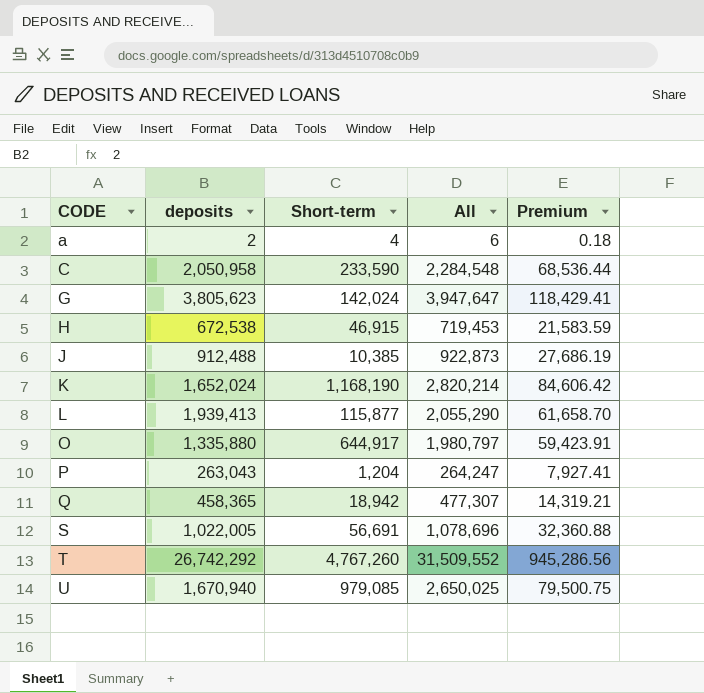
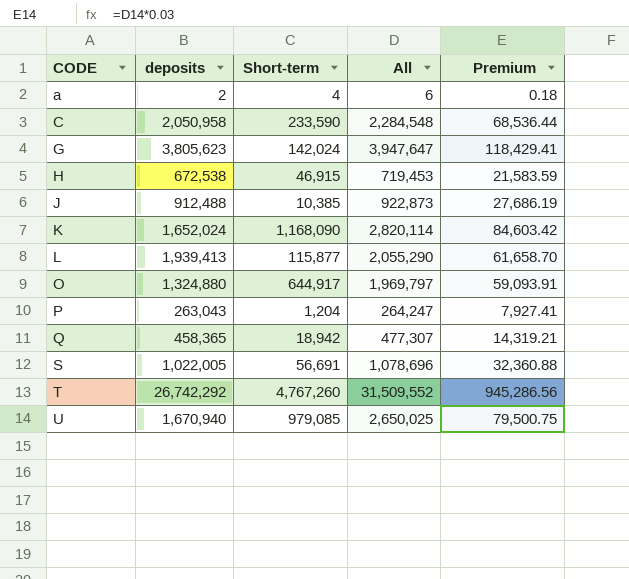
K | Short-term: 1,168,190 -> 1,168,090
K | All: 2,820,214 -> 2,820,114
K | Premium: 84,606.42 -> 84,603.42
O | deposits: 1,335,880 -> 1,324,880
O | All: 1,980,797 -> 1,969,797
O | Premium: 59,423.91 -> 59,093.91

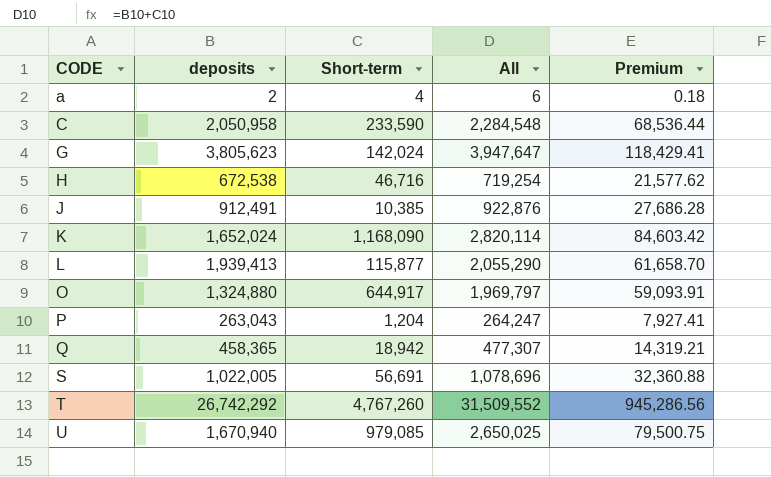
H | Short-term: 46,915 -> 46,716
H | All: 719,453 -> 719,254
H | Premium: 21,583.59 -> 21,577.62
J | deposits: 912,488 -> 912,491
J | All: 922,873 -> 922,876
J | Premium: 27,686.19 -> 27,686.28

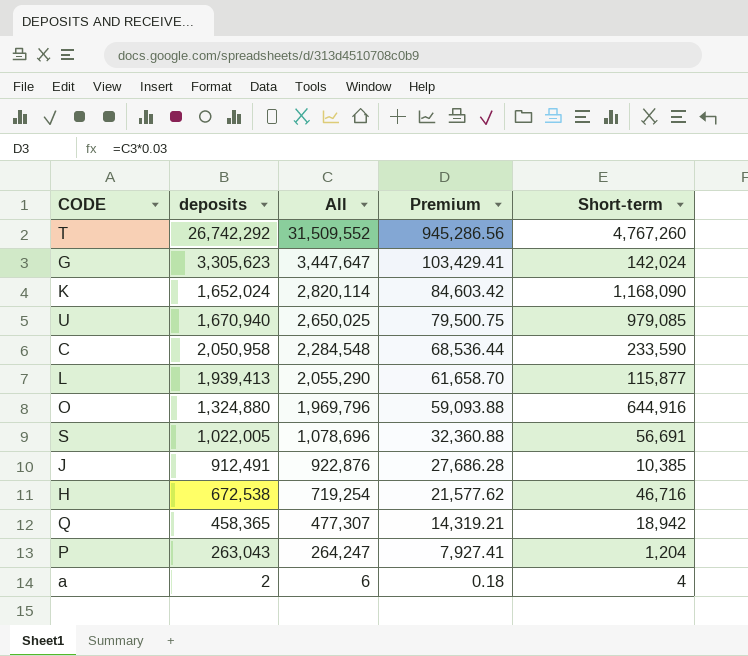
row order: CODE ascending -> All descending
column Short-term | position: 3 -> 5
G | deposits: 3,805,623 -> 3,305,623
G | All: 3,947,647 -> 3,447,647
G | Premium: 118,429.41 -> 103,429.41
O | All: 1,969,797 -> 1,969,796
O | Premium: 59,093.91 -> 59,093.88
O | Short-term: 644,917 -> 644,916

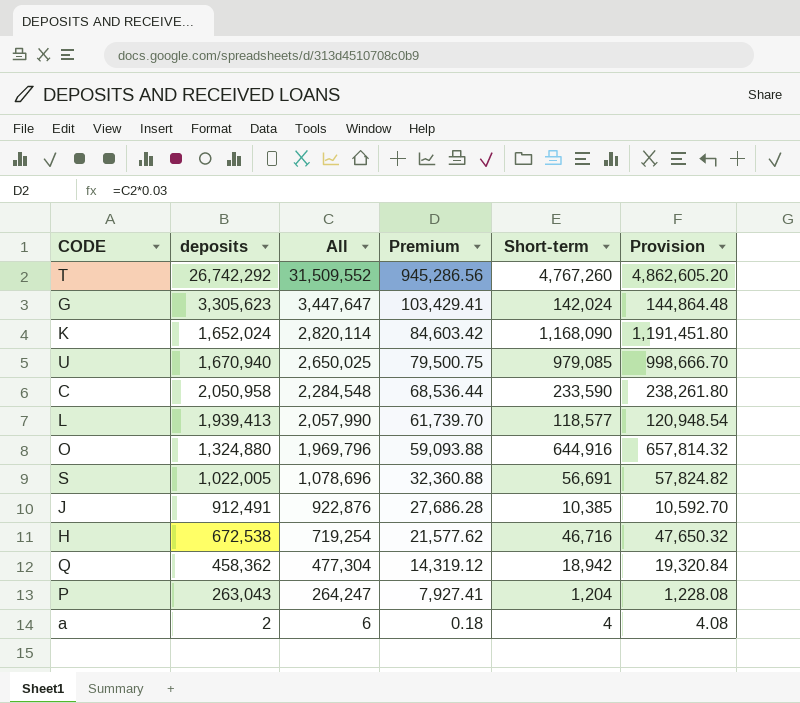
column Provision | formula: none -> [Short-term] * 1.02
L | All: 2,055,290 -> 2,057,990
L | Premium: 61,658.70 -> 61,739.70
L | Short-term: 115,877 -> 118,577
Q | deposits: 458,365 -> 458,362
Q | All: 477,307 -> 477,304
Q | Premium: 14,319.21 -> 14,319.12

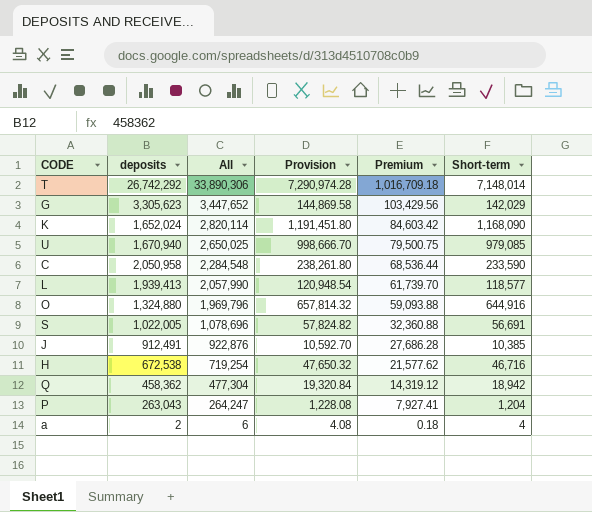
column Provision | position: 6 -> 4
T | All: 31,509,552 -> 33,890,306
T | Provision: 4,862,605.20 -> 7,290,974.28
T | Premium: 945,286.56 -> 1,016,709.18
T | Short-term: 4,767,260 -> 7,148,014
G | All: 3,447,647 -> 3,447,652
G | Provision: 144,864.48 -> 144,869.58
G | Premium: 103,429.41 -> 103,429.56
G | Short-term: 142,024 -> 142,029

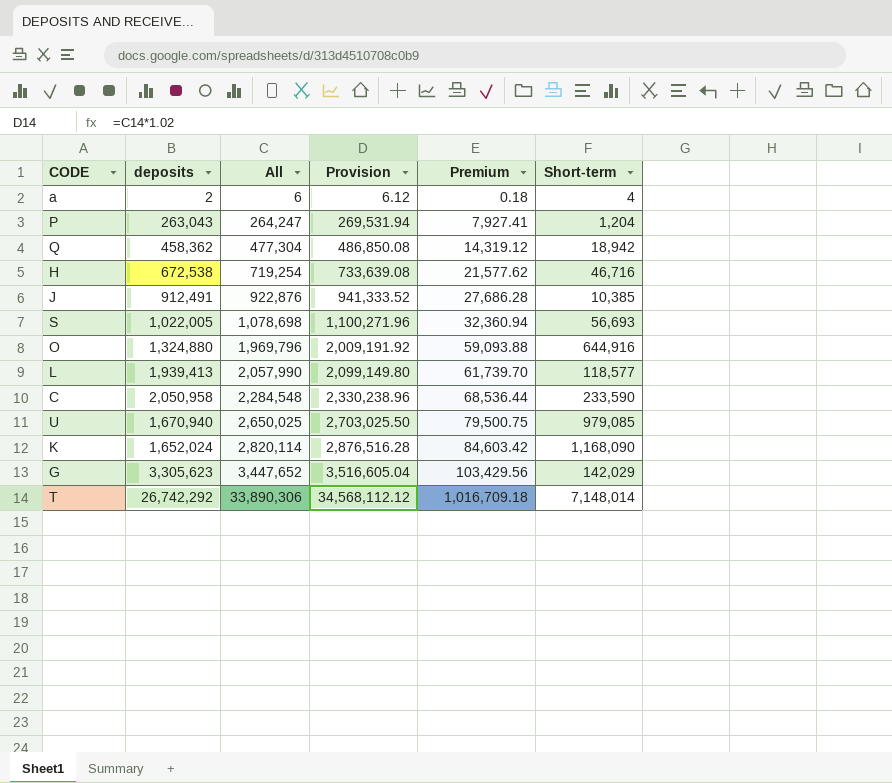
row order: All descending -> All ascending
column Provision | formula: [Short-term] * 1.02 -> [All] * 1.02
S | All: 1,078,696 -> 1,078,698
S | Premium: 32,360.88 -> 32,360.94
S | Short-term: 56,691 -> 56,693

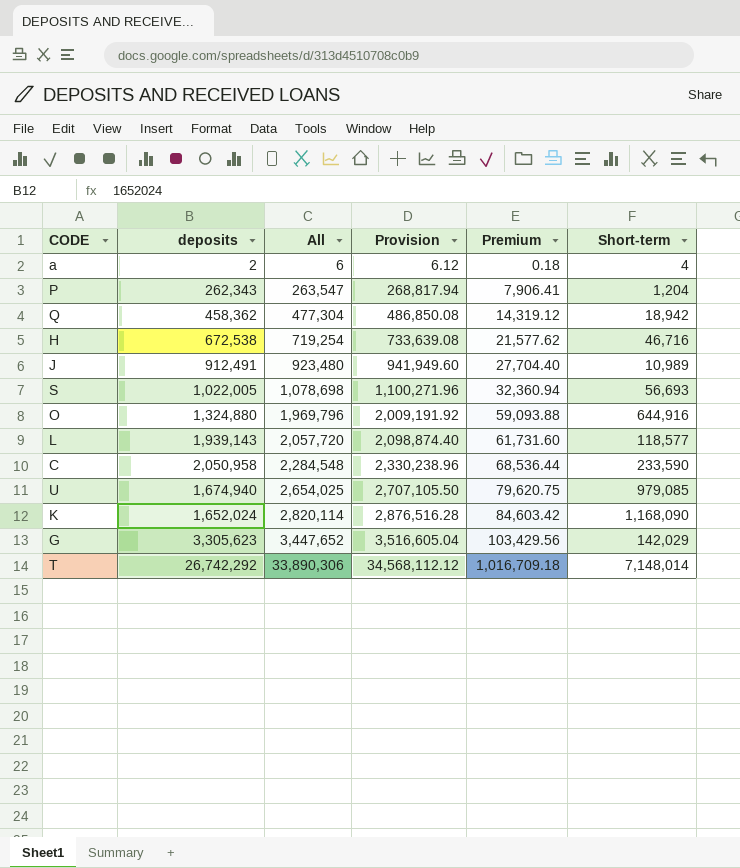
P | deposits: 263,043 -> 262,343
P | All: 264,247 -> 263,547
P | Provision: 269,531.94 -> 268,817.94
P | Premium: 7,927.41 -> 7,906.41
J | All: 922,876 -> 923,480
J | Provision: 941,333.52 -> 941,949.60
J | Premium: 27,686.28 -> 27,704.40
J | Short-term: 10,385 -> 10,989
L | deposits: 1,939,413 -> 1,939,143
L | All: 2,057,990 -> 2,057,720
L | Provision: 2,099,149.80 -> 2,098,874.40
L | Premium: 61,739.70 -> 61,731.60
U | deposits: 1,670,940 -> 1,674,940
U | All: 2,650,025 -> 2,654,025
U | Provision: 2,703,025.50 -> 2,707,105.50
U | Premium: 79,500.75 -> 79,620.75

